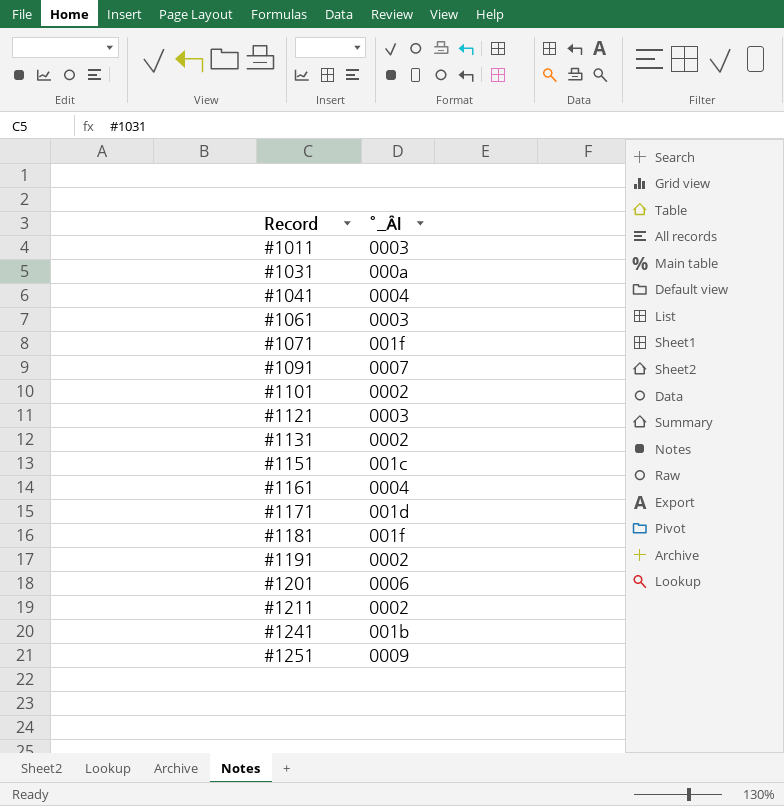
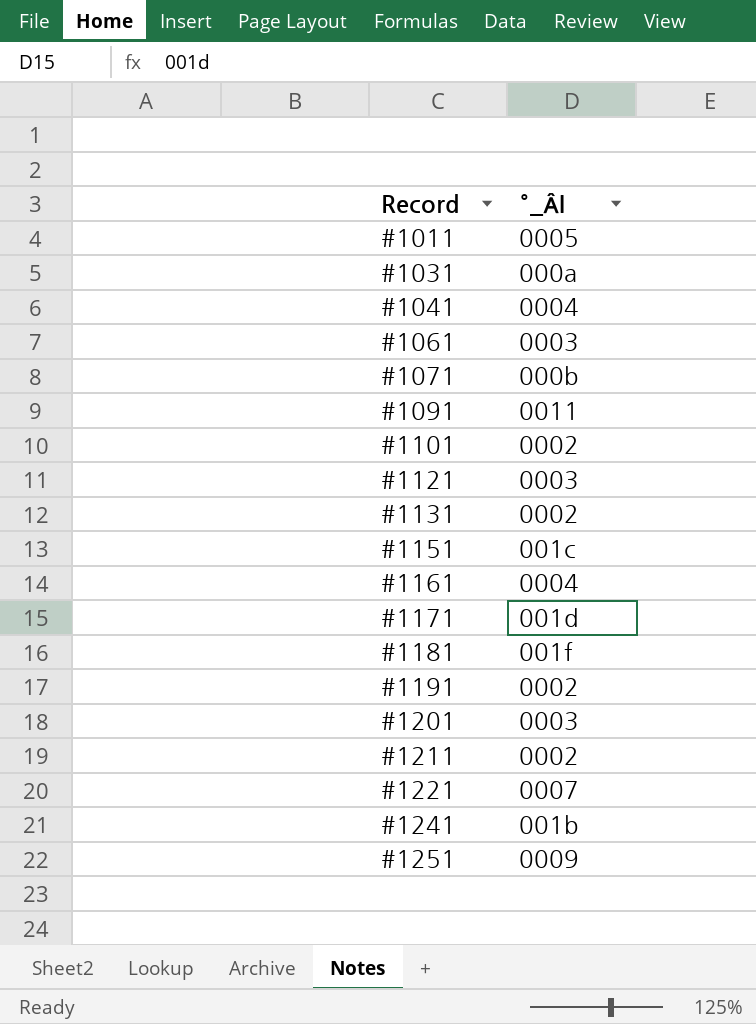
#1011 | °_ÂI: 0003 -> 0005
#1071 | °_ÂI: 001f -> 000b
#1091 | °_ÂI: 0007 -> 0011
#1201 | °_ÂI: 0006 -> 0003
row #1221: none -> 0007

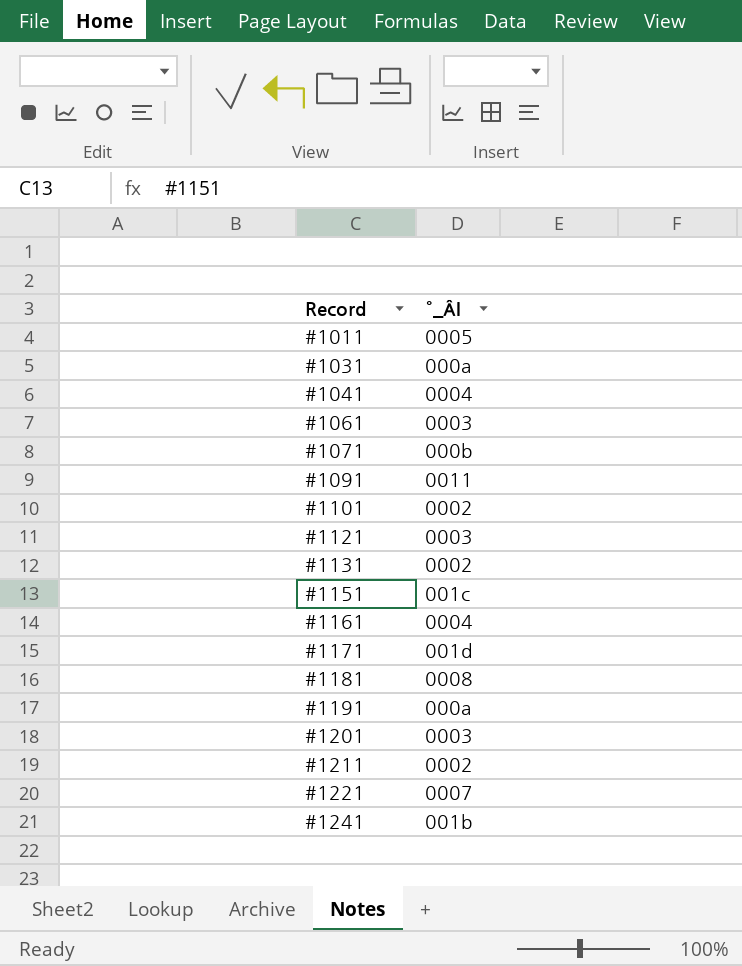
row #1251: 0009 -> none
#1181 | °_ÂI: 001f -> 0008
#1191 | °_ÂI: 0002 -> 000a

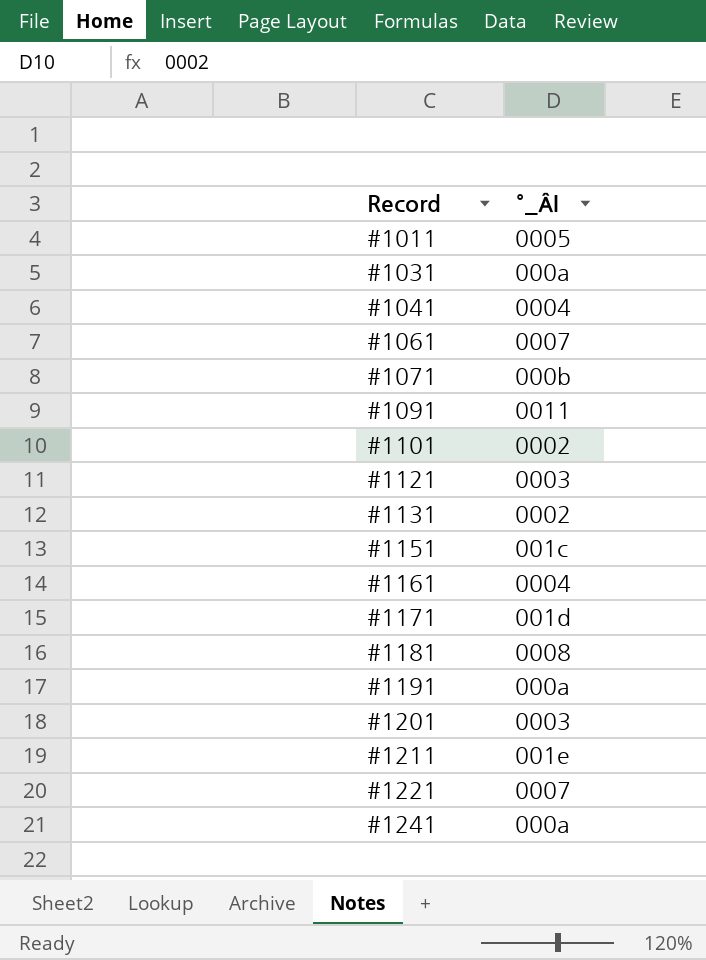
#1061 | °_ÂI: 0003 -> 0007
#1211 | °_ÂI: 0002 -> 001e
#1241 | °_ÂI: 001b -> 000a

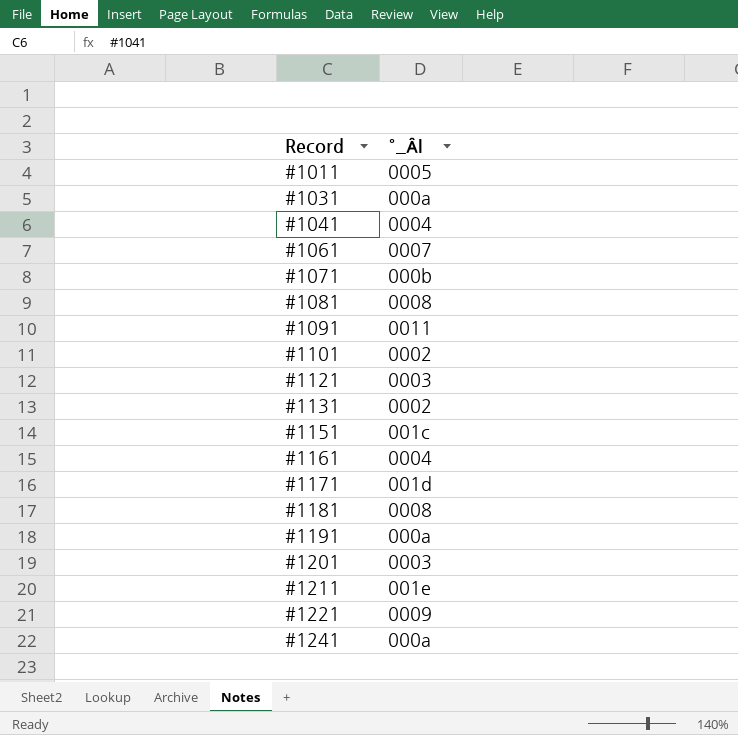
row #1081: none -> 0008
#1221 | °_ÂI: 0007 -> 0009

